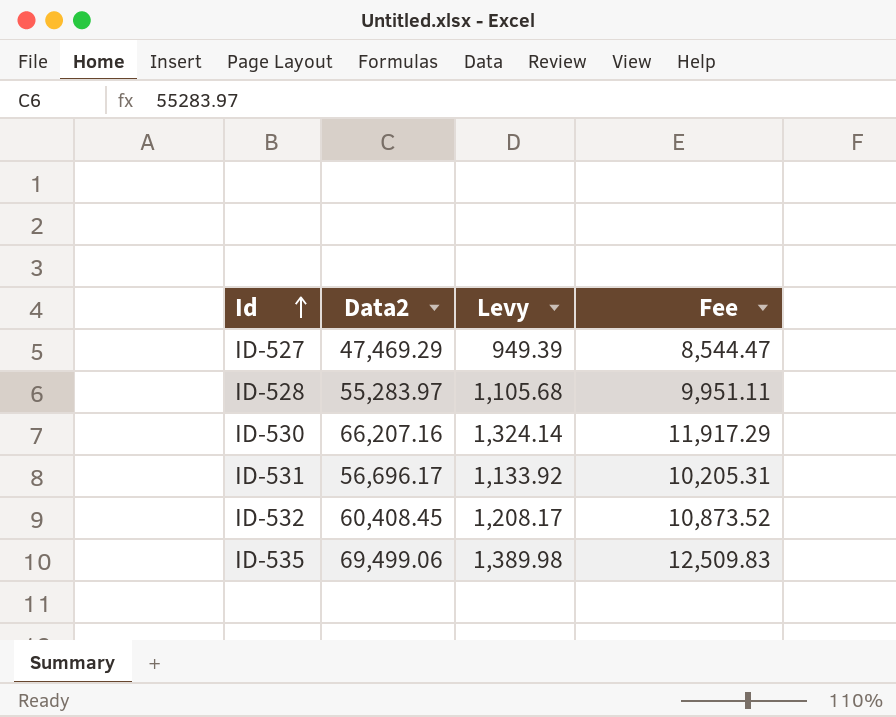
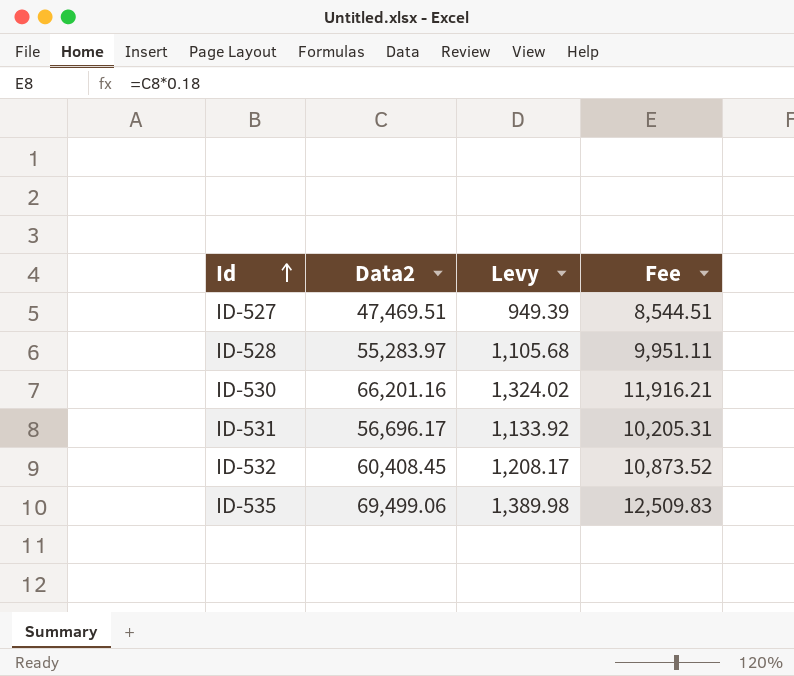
ID-527 | Data2: 47,469.29 -> 47,469.51
ID-527 | Fee: 8,544.47 -> 8,544.51
ID-530 | Data2: 66,207.16 -> 66,201.16
ID-530 | Levy: 1,324.14 -> 1,324.02
ID-530 | Fee: 11,917.29 -> 11,916.21

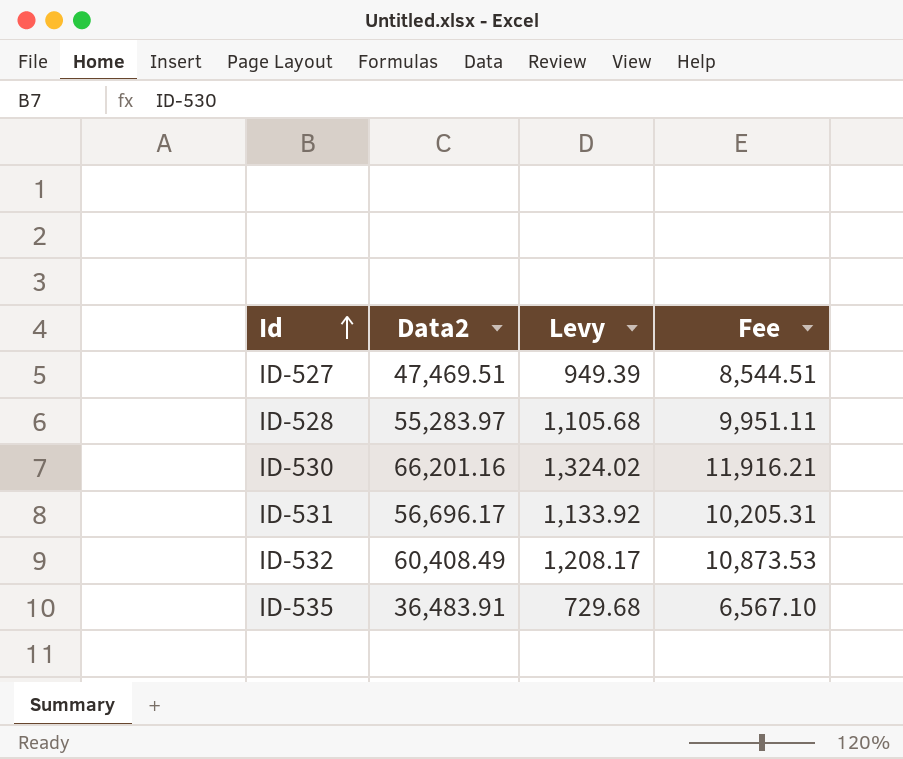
ID-532 | Data2: 60,408.45 -> 60,408.49
ID-532 | Fee: 10,873.52 -> 10,873.53
ID-535 | Data2: 69,499.06 -> 36,483.91
ID-535 | Levy: 1,389.98 -> 729.68
ID-535 | Fee: 12,509.83 -> 6,567.10

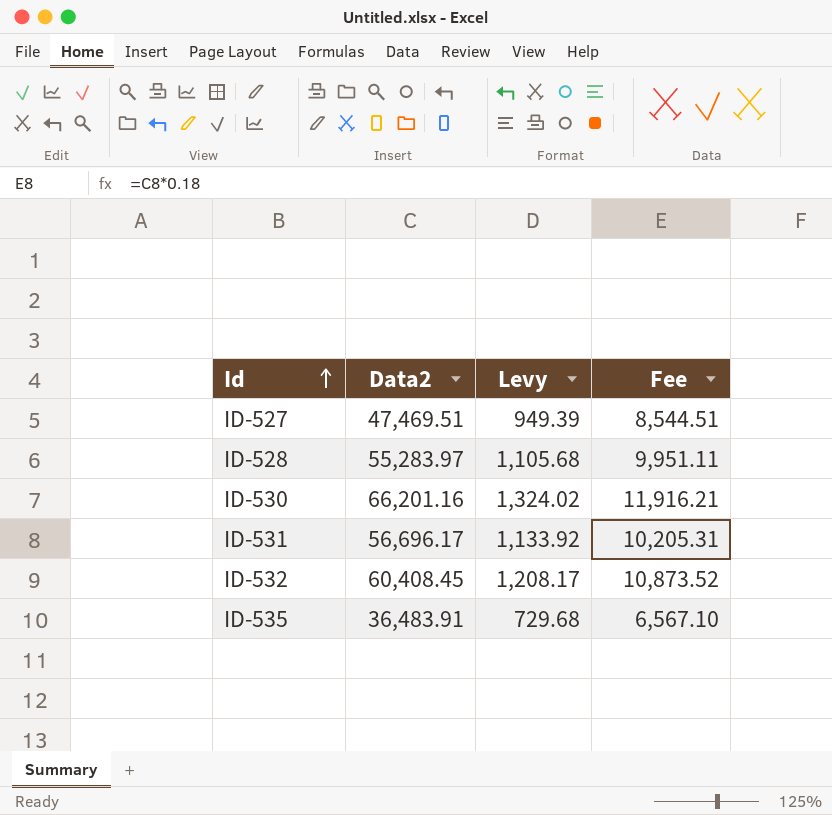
ID-532 | Data2: 60,408.49 -> 60,408.45
ID-532 | Fee: 10,873.53 -> 10,873.52

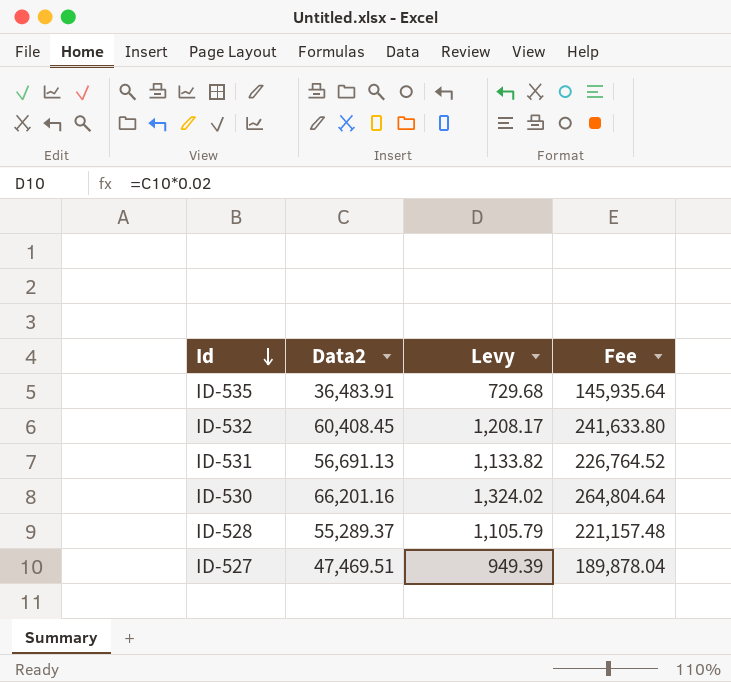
row order: Id ascending -> Id descending
column Fee | formula: [Data2] * 0.18 -> [Data2] * 4
ID-531 | Data2: 56,696.17 -> 56,691.13
ID-531 | Levy: 1,133.92 -> 1,133.82
ID-528 | Data2: 55,283.97 -> 55,289.37
ID-528 | Levy: 1,105.68 -> 1,105.79

